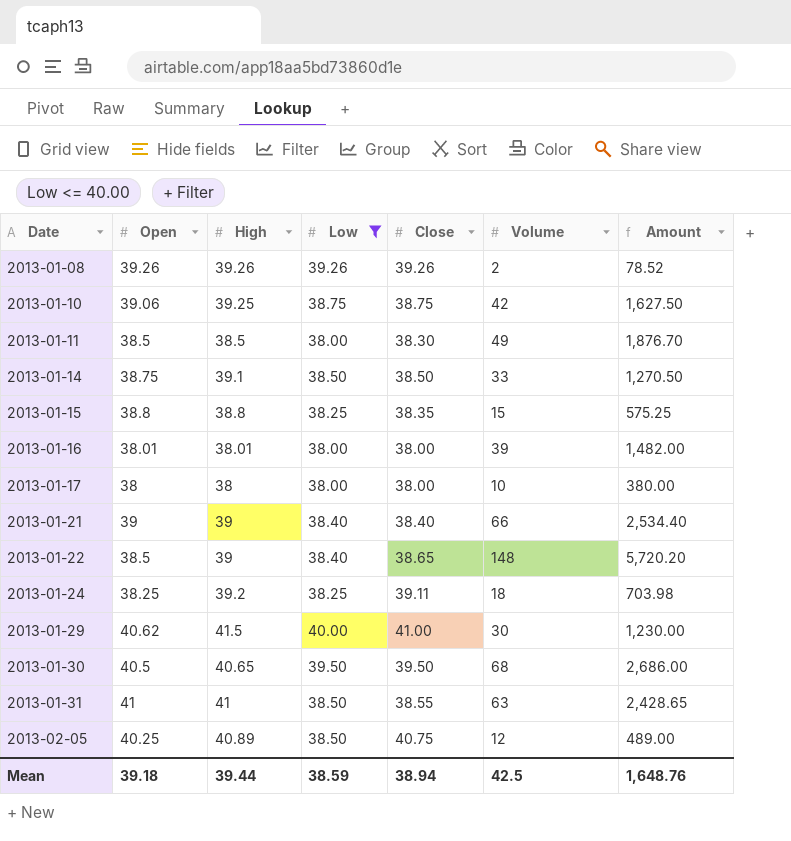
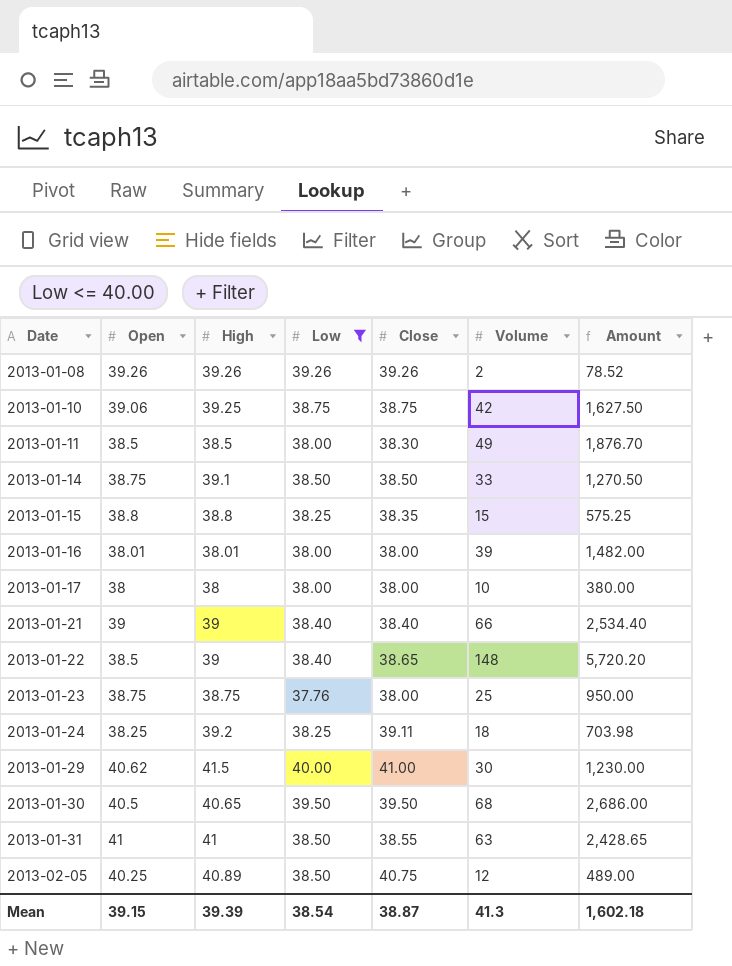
row 2013-01-23: none -> 38.75 | 38.75 | 37.76 | 38.00 | 25 | 950.00
Mean | Open: 39.18 -> 39.15
Mean | High: 39.44 -> 39.39
Mean | Low: 38.59 -> 38.54
Mean | Close: 38.94 -> 38.87
Mean | Volume: 42.5 -> 41.3
Mean | Amount: 1,648.76 -> 1,602.18

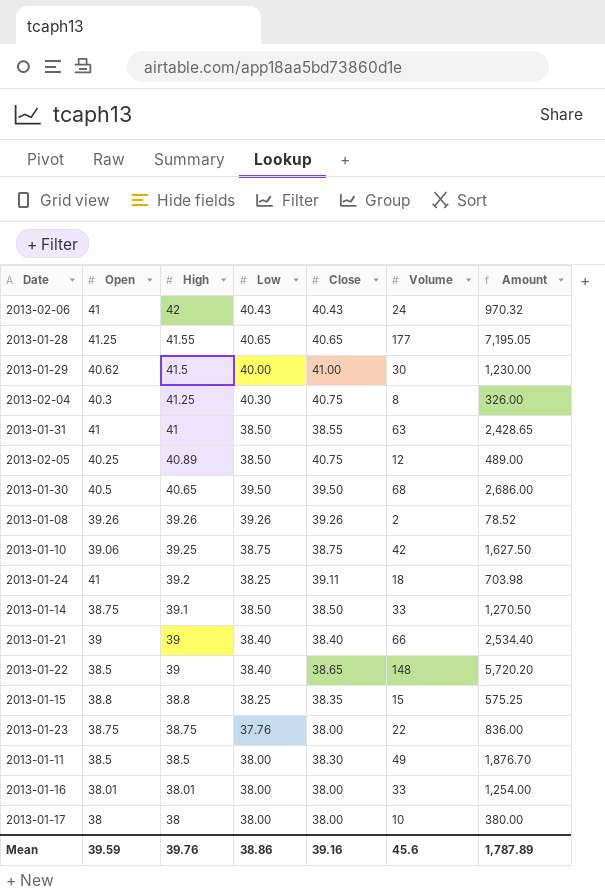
filter: Low <= 40.00 -> none
row order: Date ascending -> High descending
2013-01-24 | Open: 38.25 -> 41
2013-01-23 | Volume: 25 -> 22
2013-01-23 | Amount: 950.00 -> 836.00
2013-01-16 | Volume: 39 -> 33
2013-01-16 | Amount: 1,482.00 -> 1,254.00
Mean | Open: 39.15 -> 39.59
Mean | High: 39.39 -> 39.76
Mean | Low: 38.54 -> 38.86
Mean | Close: 38.87 -> 39.16
Mean | Volume: 41.3 -> 45.6
Mean | Amount: 1,602.18 -> 1,787.89

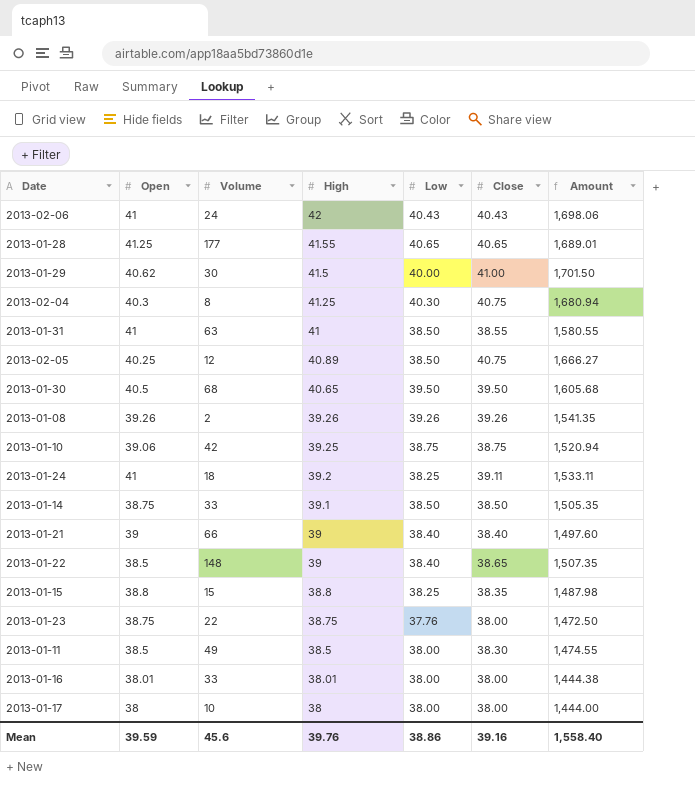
column Volume | position: 6 -> 3
column Amount | formula: [Close] * [Volume] -> [High] * [Close]
Mean | Amount: 1,787.89 -> 1,558.40

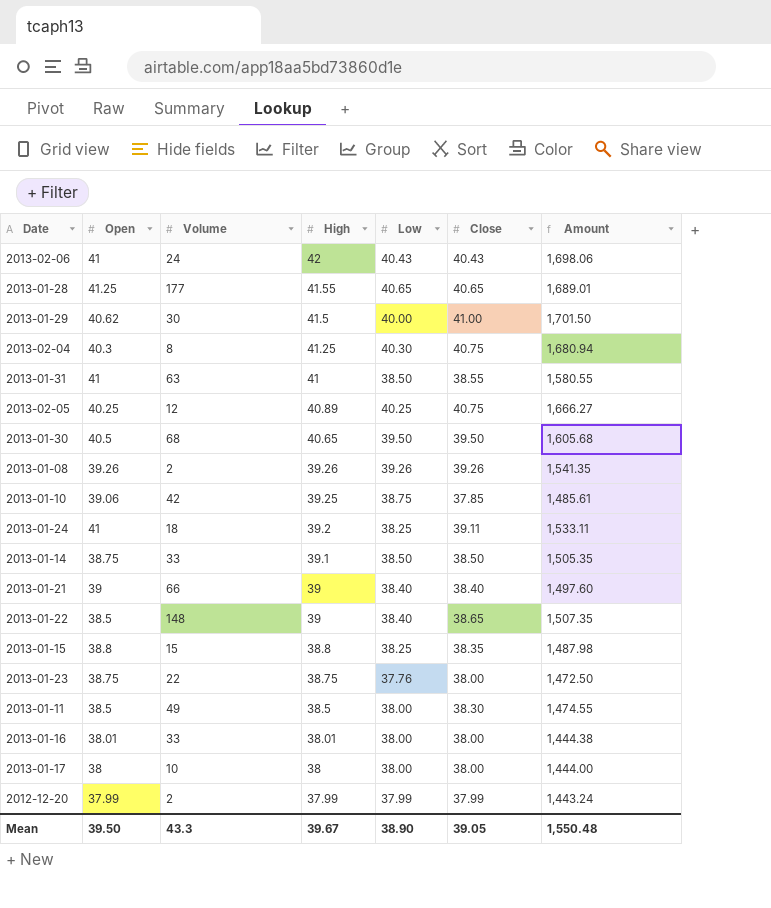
2013-02-05 | Low: 38.50 -> 40.25
2013-01-10 | Close: 38.75 -> 37.85
2013-01-10 | Amount: 1,520.94 -> 1,485.61
row 2012-12-20: none -> 37.99 | 2 | 37.99 | 37.99 | 37.99 | 1,443.24
Mean | Open: 39.59 -> 39.50
Mean | Volume: 45.6 -> 43.3
Mean | High: 39.76 -> 39.67
Mean | Low: 38.86 -> 38.90
Mean | Close: 39.16 -> 39.05
Mean | Amount: 1,558.40 -> 1,550.48

